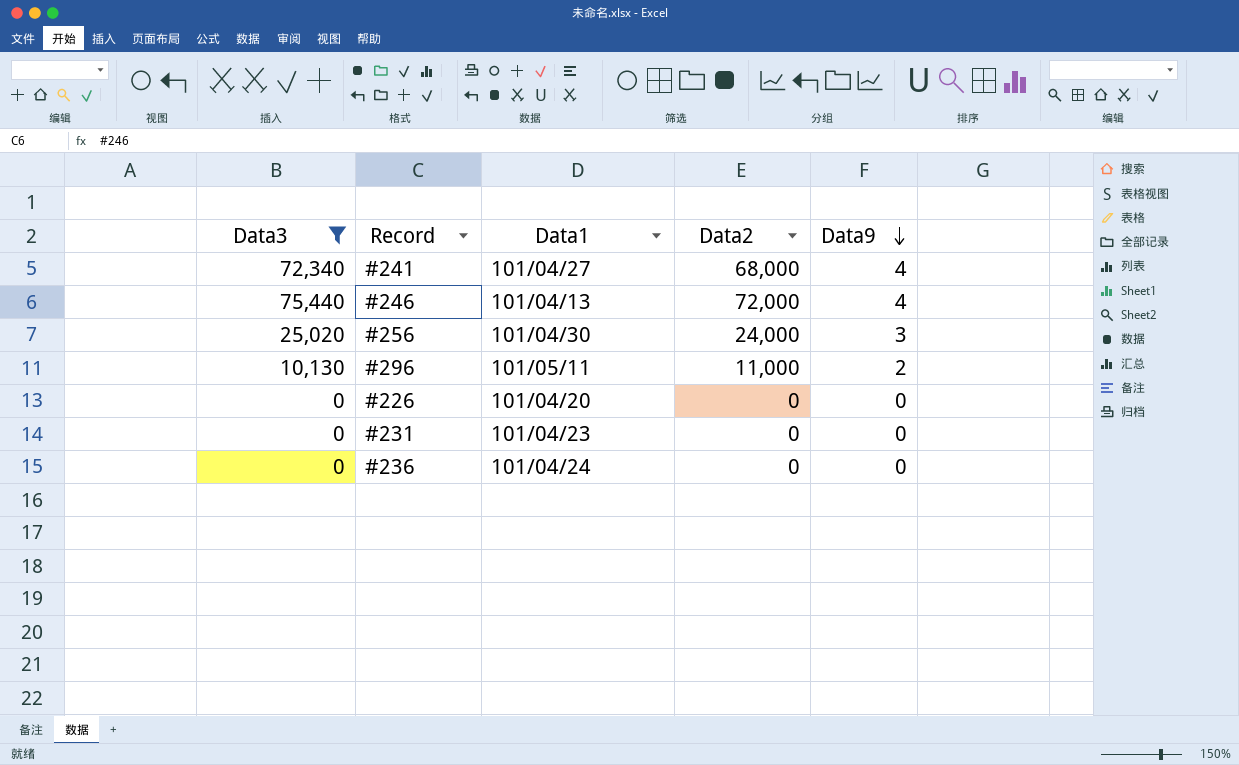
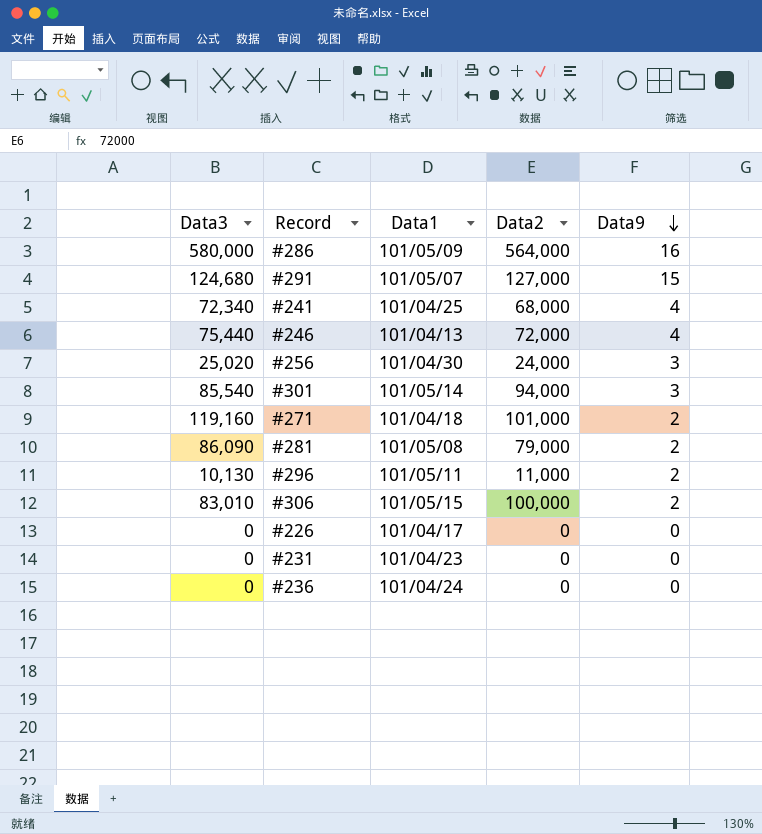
filter: Data3 <= 75,440 -> none
#241 | Data1: 101/04/27 -> 101/04/25
#226 | Data1: 101/04/20 -> 101/04/17

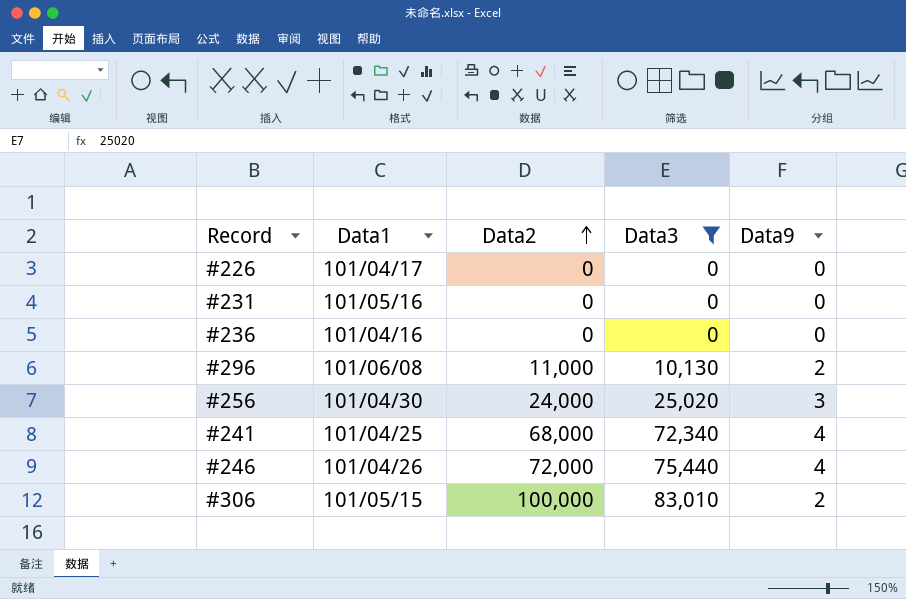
filter: none -> Data3 <= 83,010
row order: Data9 descending -> Data2 ascending
column Data3 | position: 1 -> 4
#231 | Data1: 101/04/23 -> 101/05/16
#236 | Data1: 101/04/24 -> 101/04/16
#296 | Data1: 101/05/11 -> 101/06/08
#246 | Data1: 101/04/13 -> 101/04/26

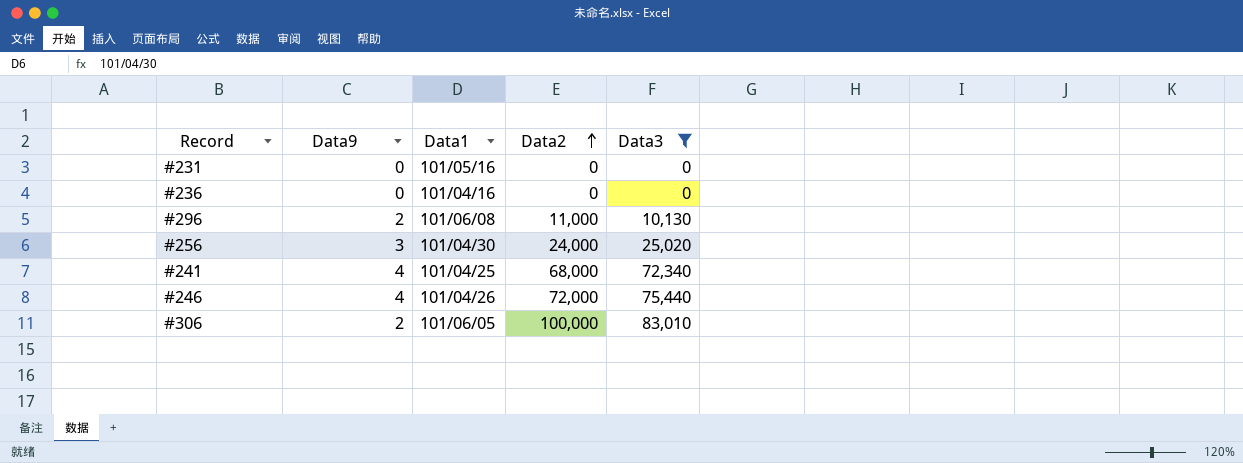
column Data9 | position: 5 -> 2
row #226: 101/04/17 | 0 | 0 | 0 -> none
#306 | Data1: 101/05/15 -> 101/06/05

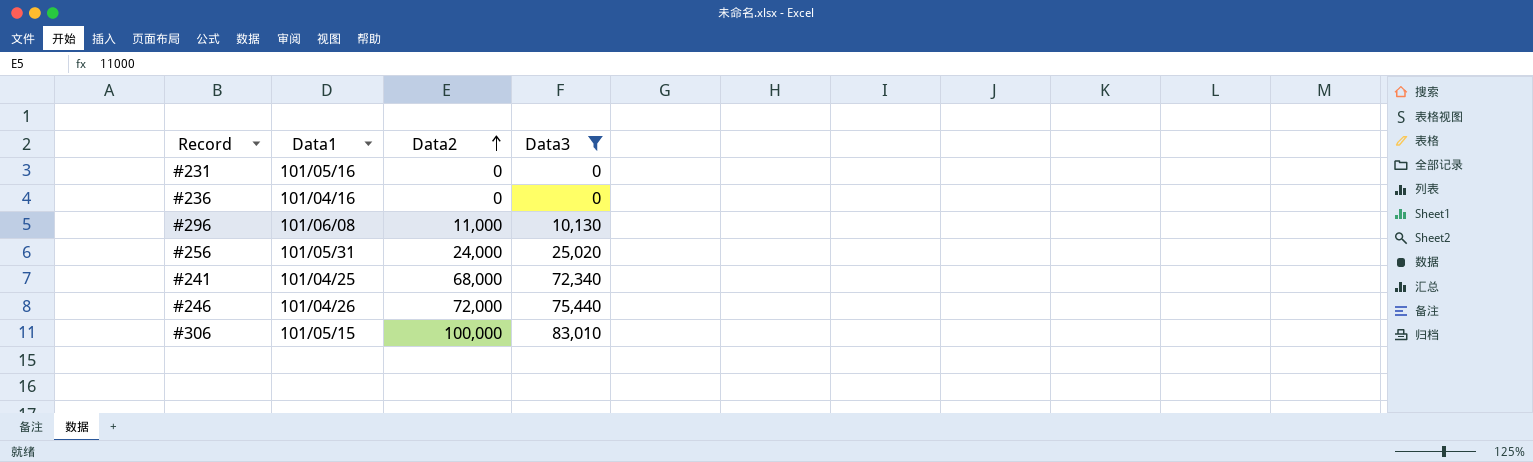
column Data9 | position: 2 -> none
#256 | Data1: 101/04/30 -> 101/05/31
#306 | Data1: 101/06/05 -> 101/05/15

